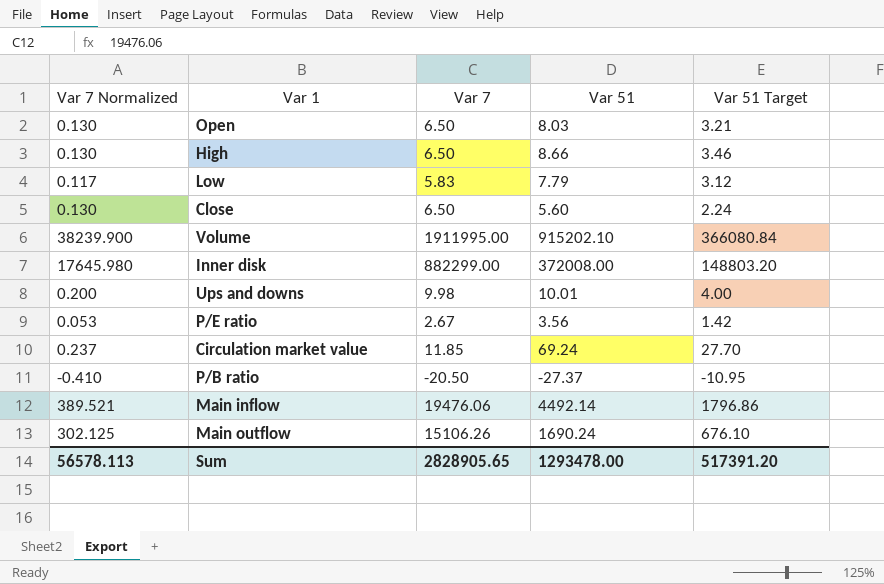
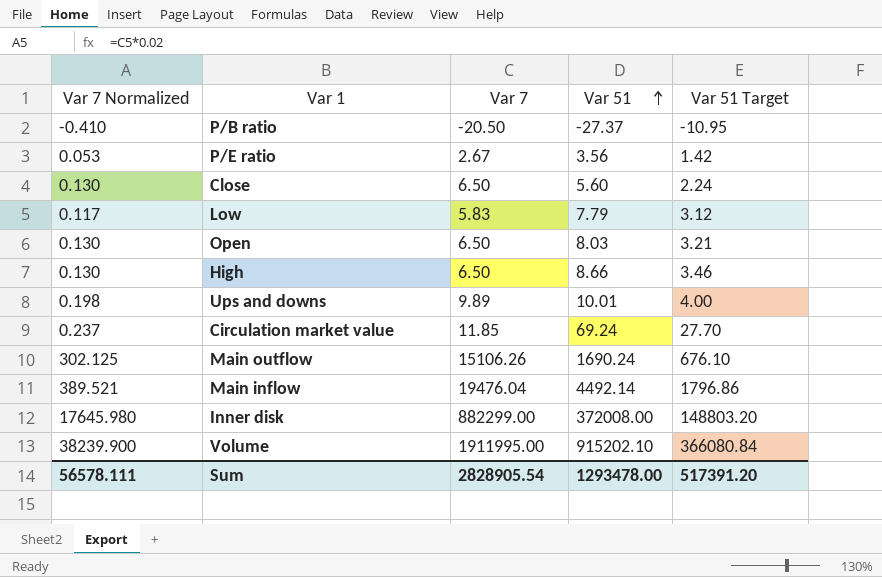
row order: none -> Var 51 ascending
Ups and downs | Var 7 Normalized: 0.200 -> 0.198
Ups and downs | Var 7: 9.98 -> 9.89
Main inflow | Var 7: 19476.06 -> 19476.04
Sum | Var 7 Normalized: 56578.113 -> 56578.111
Sum | Var 7: 2828905.65 -> 2828905.54

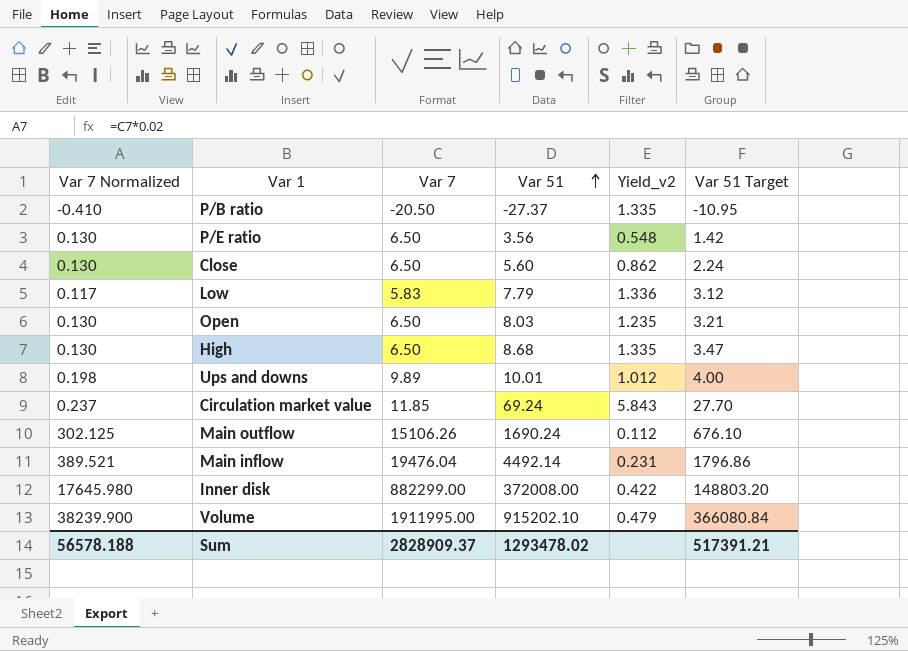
column Yield_v2 | formula: none -> [Var 51] / [Var 7]
P/E ratio | Var 7 Normalized: 0.053 -> 0.130
P/E ratio | Var 7: 2.67 -> 6.50
High | Var 51: 8.66 -> 8.68
High | Var 51 Target: 3.46 -> 3.47
Sum | Var 7 Normalized: 56578.111 -> 56578.188
Sum | Var 7: 2828905.54 -> 2828909.37
Sum | Var 51: 1293478.00 -> 1293478.02
Sum | Var 51 Target: 517391.20 -> 517391.21

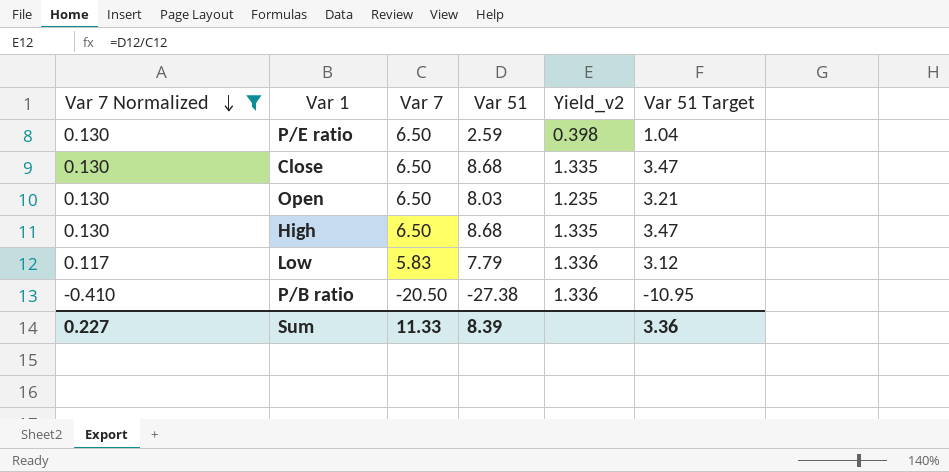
filter: none -> Var 7 Normalized <= 0.130
row order: Var 51 ascending -> Var 7 Normalized descending
P/E ratio | Var 51: 3.56 -> 2.59
P/E ratio | Yield_v2: 0.548 -> 0.398
P/E ratio | Var 51 Target: 1.42 -> 1.04
Close | Var 51: 5.60 -> 8.68
Close | Yield_v2: 0.862 -> 1.335
Close | Var 51 Target: 2.24 -> 3.47
P/B ratio | Var 51: -27.37 -> -27.38
P/B ratio | Yield_v2: 1.335 -> 1.336
Sum | Var 7 Normalized: 56578.188 -> 0.227
Sum | Var 7: 2828909.37 -> 11.33
Sum | Var 51: 1293478.02 -> 8.39
Sum | Var 51 Target: 517391.21 -> 3.36

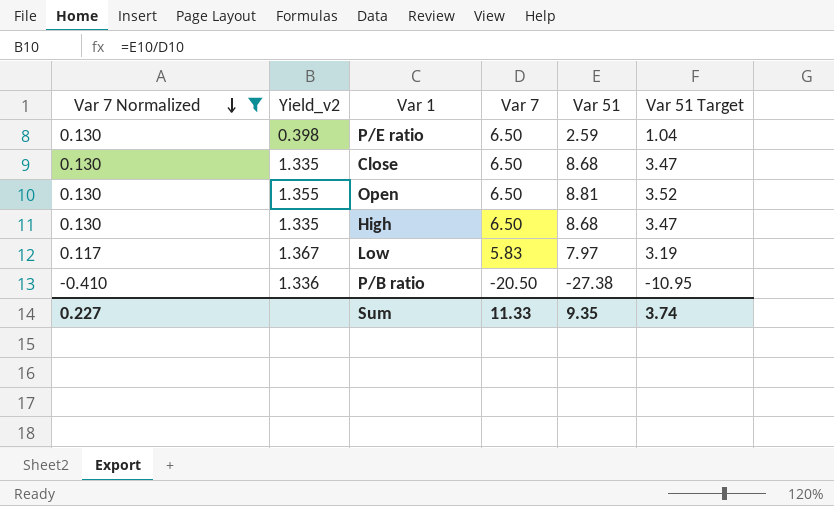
column Yield_v2 | position: 5 -> 2
Open | Yield_v2: 1.235 -> 1.355
Open | Var 51: 8.03 -> 8.81
Open | Var 51 Target: 3.21 -> 3.52
Low | Yield_v2: 1.336 -> 1.367
Low | Var 51: 7.79 -> 7.97
Low | Var 51 Target: 3.12 -> 3.19
Sum | Var 51: 8.39 -> 9.35
Sum | Var 51 Target: 3.36 -> 3.74

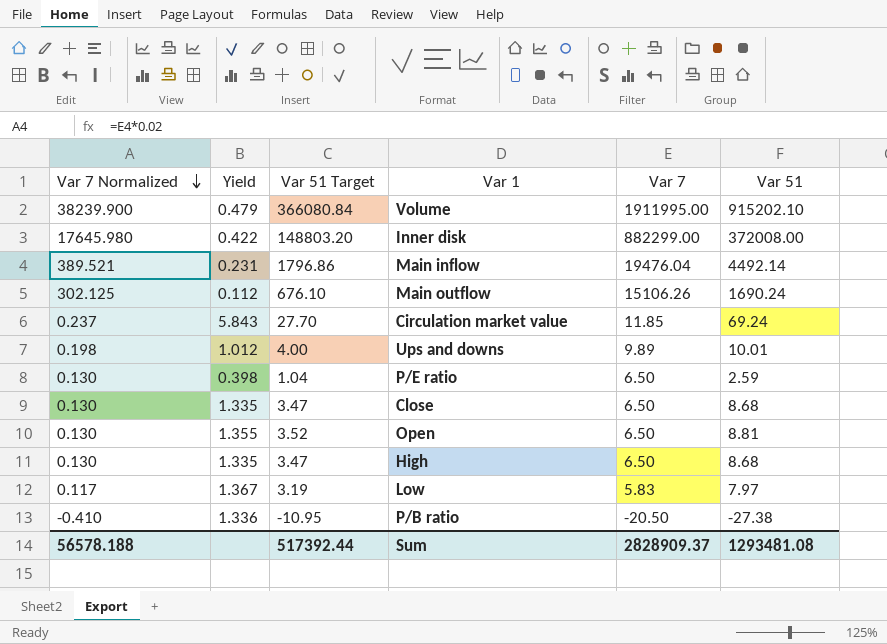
filter: Var 7 Normalized <= 0.130 -> none
column name: Yield_v2 -> Yield
column Var 51 Target | position: 6 -> 3
Sum | Var 7 Normalized: 0.227 -> 56578.188
Sum | Var 51 Target: 3.74 -> 517392.44
Sum | Var 7: 11.33 -> 2828909.37
Sum | Var 51: 9.35 -> 1293481.08

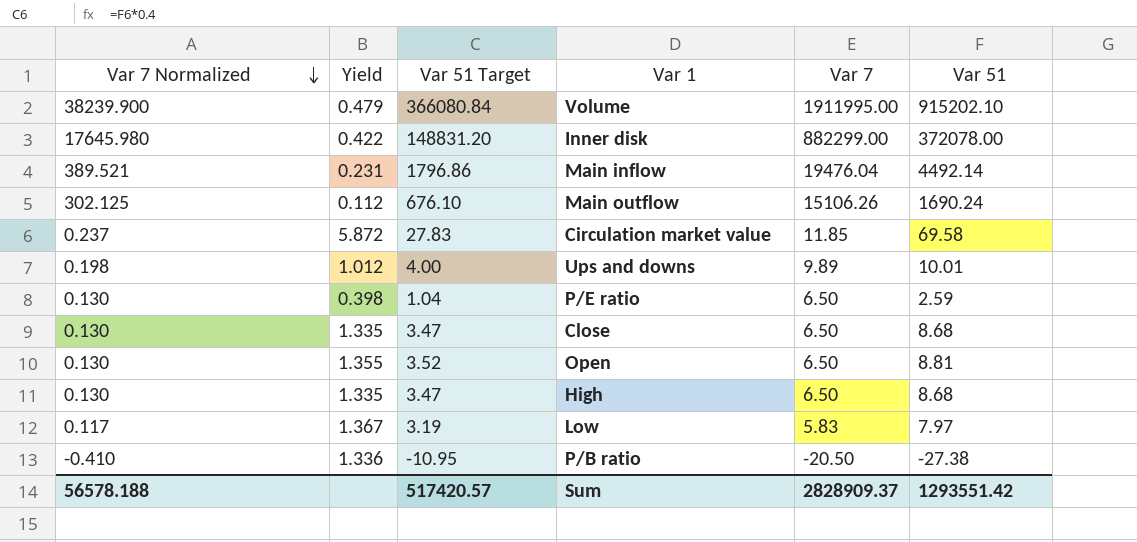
Inner disk | Var 51 Target: 148803.20 -> 148831.20
Inner disk | Var 51: 372008.00 -> 372078.00
Circulation market value | Yield: 5.843 -> 5.872
Circulation market value | Var 51 Target: 27.70 -> 27.83
Circulation market value | Var 51: 69.24 -> 69.58
Sum | Var 51 Target: 517392.44 -> 517420.57
Sum | Var 51: 1293481.08 -> 1293551.42

